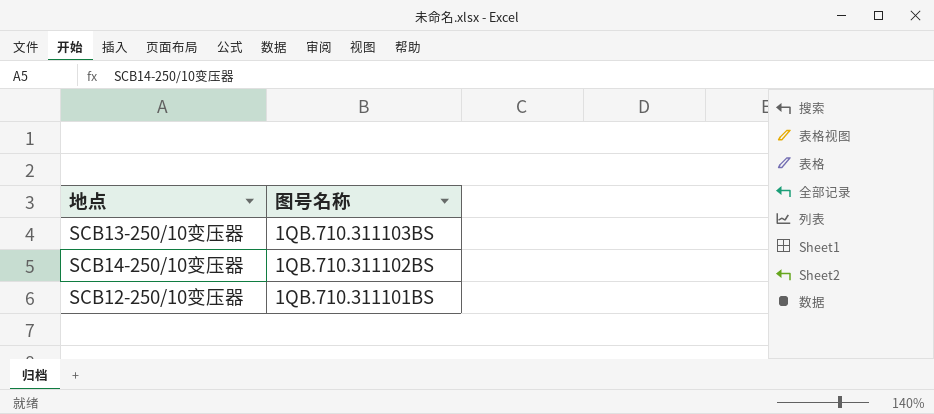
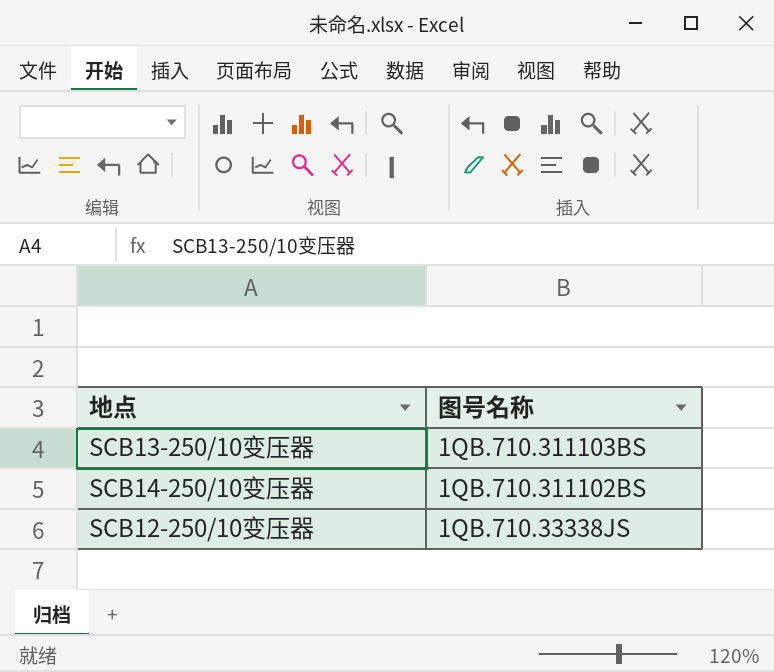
SCB12-250/10变压器 | 图号名称: 1QB.710.311101BS -> 1QB.710.33338JS

